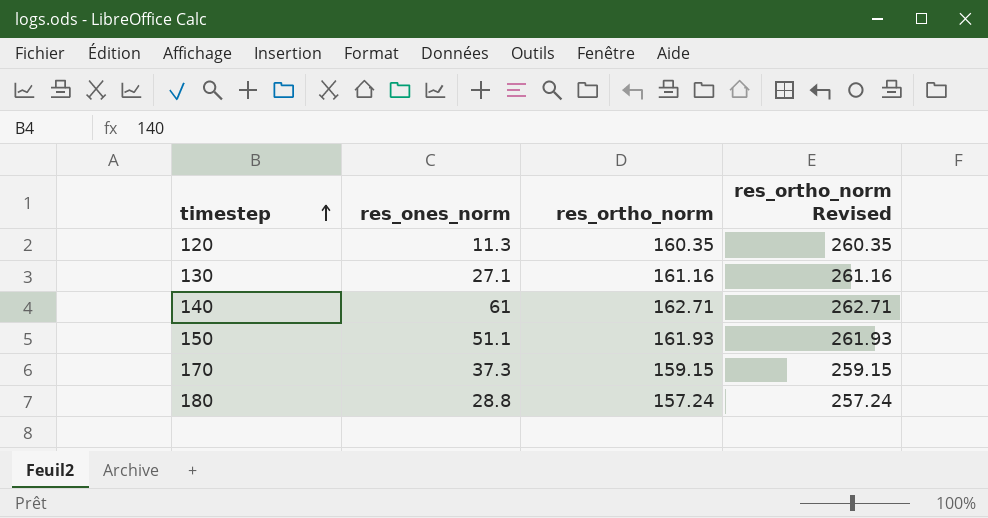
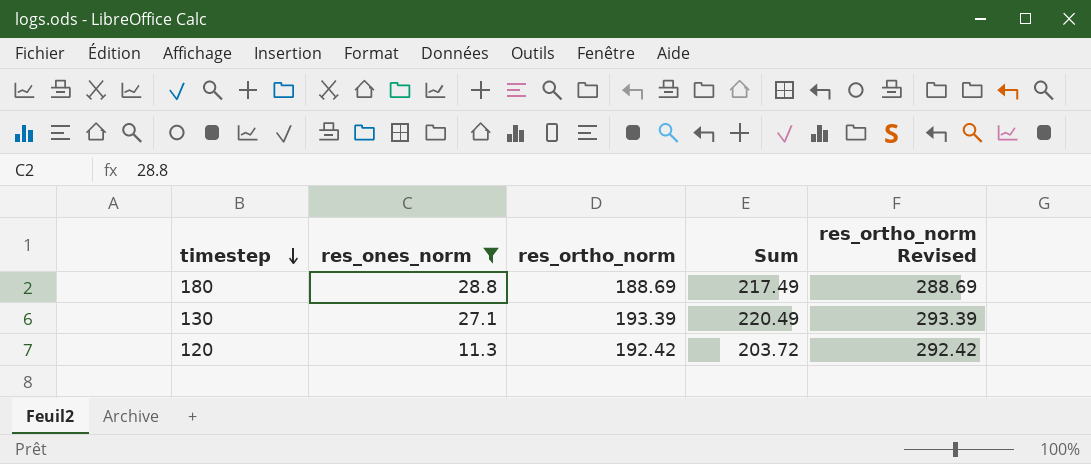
filter: none -> res_ones_norm <= 28.8
row order: timestep ascending -> timestep descending
column Sum | formula: none -> [res_ones_norm] + [res_ortho_norm]
180 | res_ortho_norm: 157.24 -> 188.69
180 | res_ortho_norm Revised: 257.24 -> 288.69
130 | res_ortho_norm: 161.16 -> 193.39
130 | res_ortho_norm Revised: 261.16 -> 293.39
120 | res_ortho_norm: 160.35 -> 192.42
120 | res_ortho_norm Revised: 260.35 -> 292.42

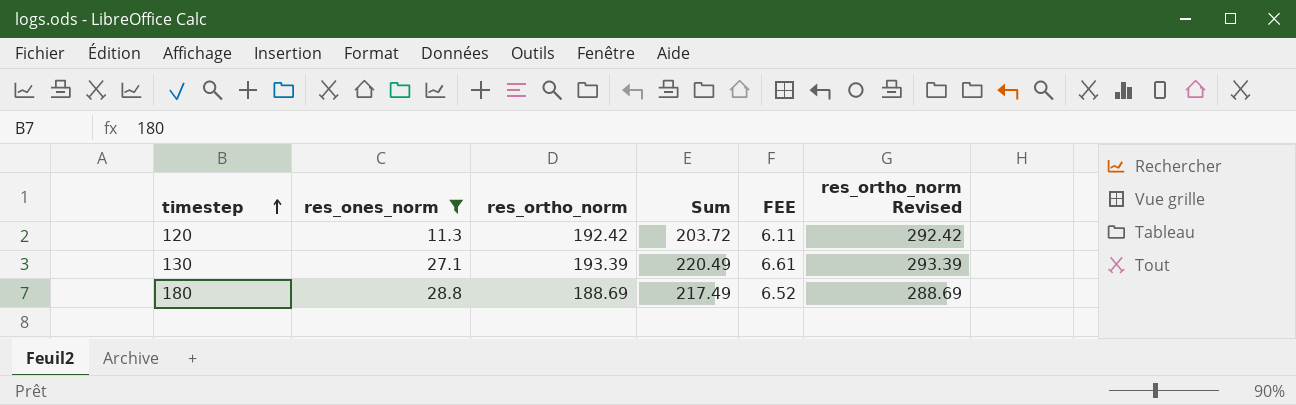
row order: timestep descending -> timestep ascending
column FEE | formula: none -> [Sum] * 0.03

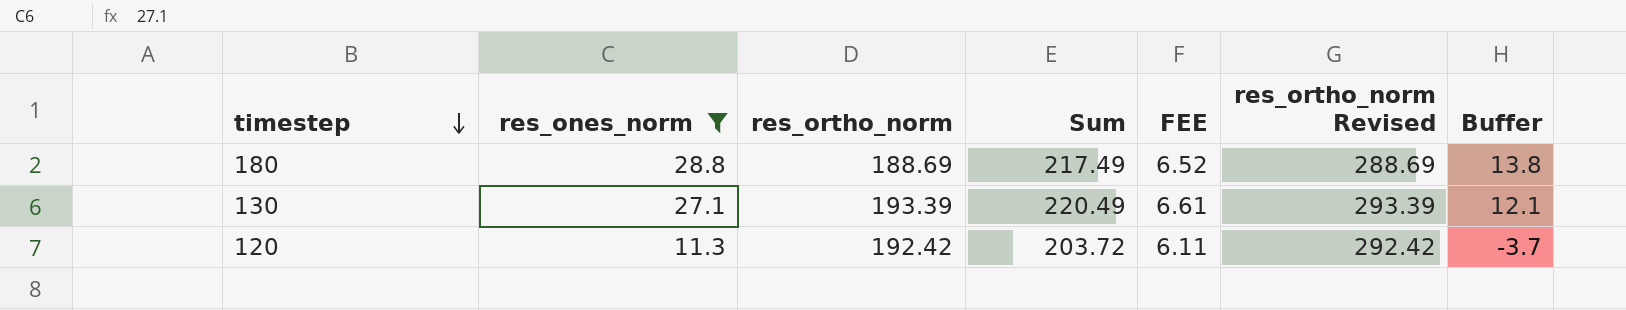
row order: timestep ascending -> timestep descending
column Buffer | formula: none -> [res_ones_norm] - 15

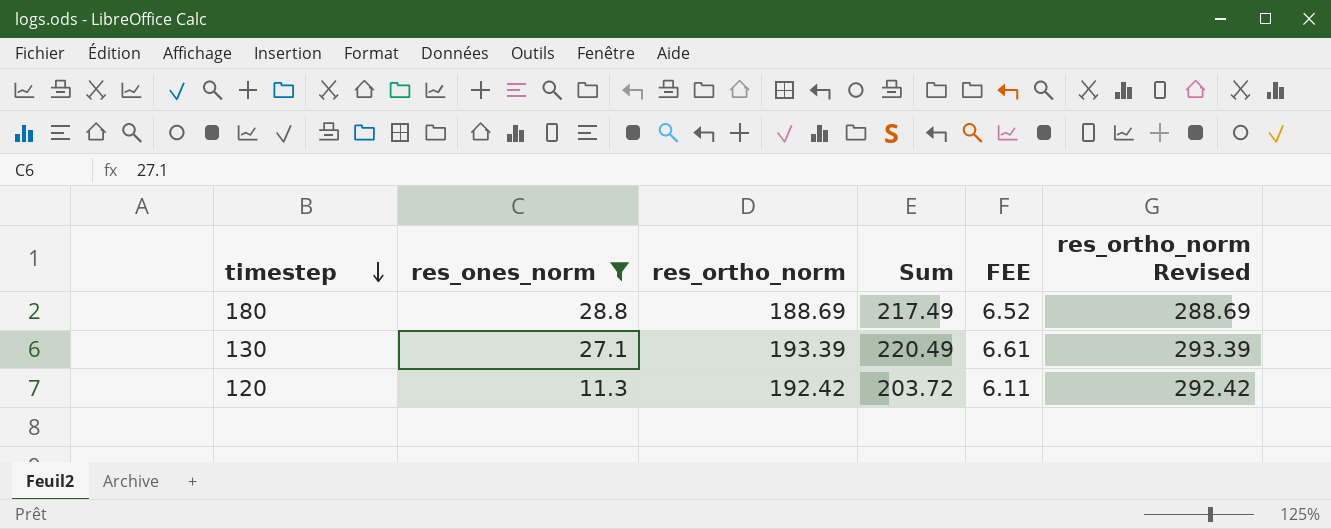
column Buffer | formula: [res_ones_norm] - 15 -> none

